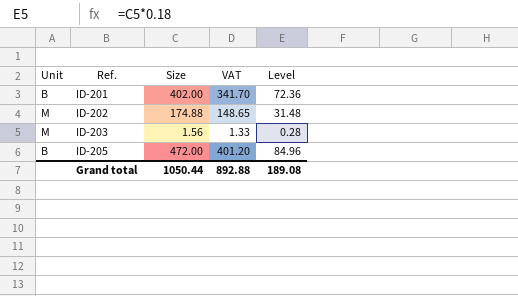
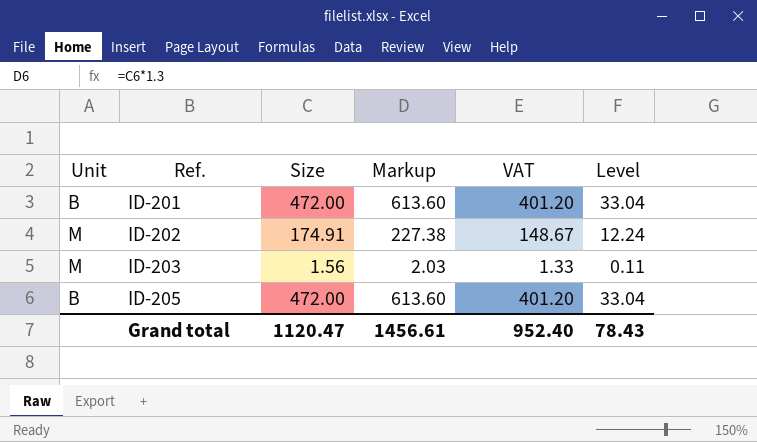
column Markup | formula: none -> [Size] * 1.3
column Level | formula: [Size] * 0.18 -> [Size] * 0.07
ID-201 | Size: 402.00 -> 472.00
ID-201 | VAT: 341.70 -> 401.20
ID-202 | Size: 174.88 -> 174.91
ID-202 | VAT: 148.65 -> 148.67
Grand total | Size: 1050.44 -> 1120.47
Grand total | VAT: 892.88 -> 952.40
Grand total | Level: 189.08 -> 78.43

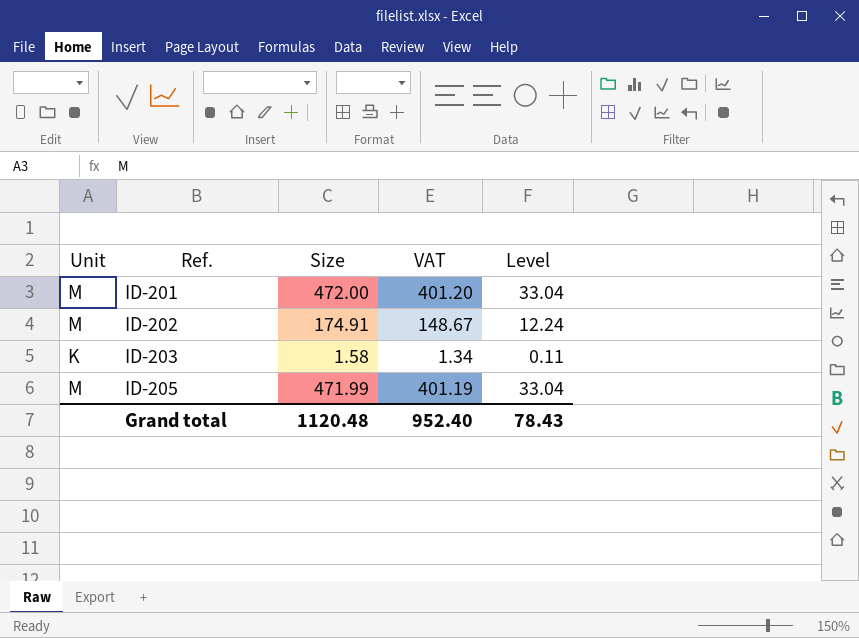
column Markup | formula: [Size] * 1.3 -> none
ID-201 | Unit: B -> M
ID-203 | Unit: M -> K
ID-203 | Size: 1.56 -> 1.58
ID-203 | VAT: 1.33 -> 1.34
ID-205 | Unit: B -> M
ID-205 | Size: 472.00 -> 471.99
ID-205 | VAT: 401.20 -> 401.19
Grand total | Size: 1120.47 -> 1120.48

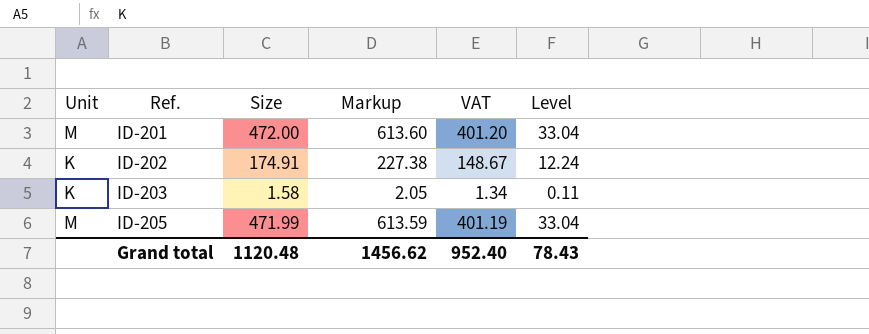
column Markup | formula: none -> [Size] * 1.3
ID-202 | Unit: M -> K

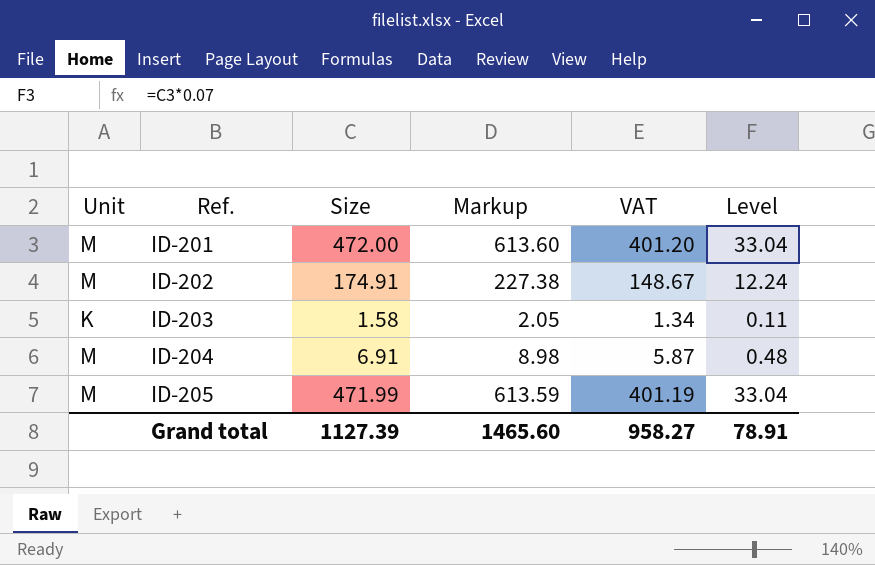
ID-202 | Unit: K -> M
row ID-204: none -> M | 6.91 | 8.98 | 5.87 | 0.48
Grand total | Size: 1120.48 -> 1127.39
Grand total | Markup: 1456.62 -> 1465.60
Grand total | VAT: 952.40 -> 958.27
Grand total | Level: 78.43 -> 78.91

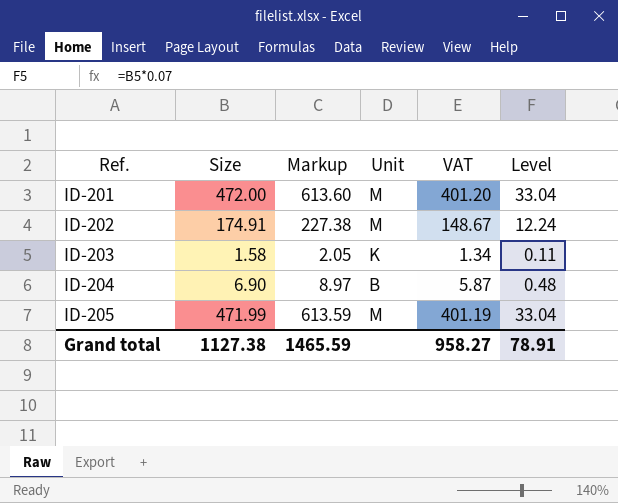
column Unit | position: 1 -> 4
ID-204 | Size: 6.91 -> 6.90
ID-204 | Markup: 8.98 -> 8.97
ID-204 | Unit: M -> B
Grand total | Size: 1127.39 -> 1127.38
Grand total | Markup: 1465.60 -> 1465.59

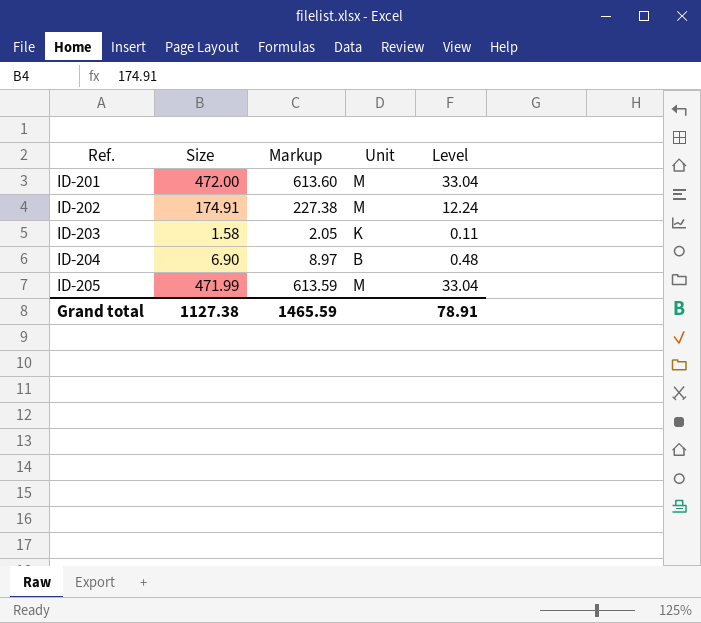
column VAT | formula: [Size] * 0.85 -> none

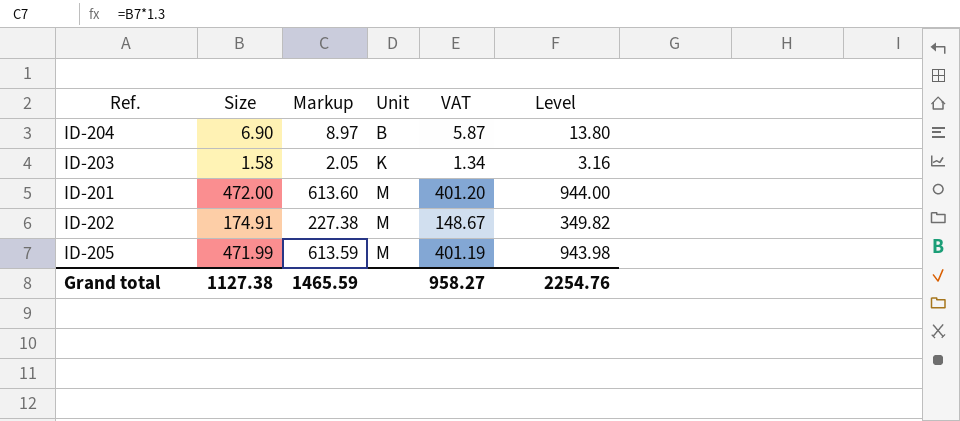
row order: Ref. ascending -> Unit ascending
column VAT | formula: none -> [Size] * 0.85
column Level | formula: [Size] * 0.07 -> [Size] * 2
Grand total | Level: 78.91 -> 2254.76

